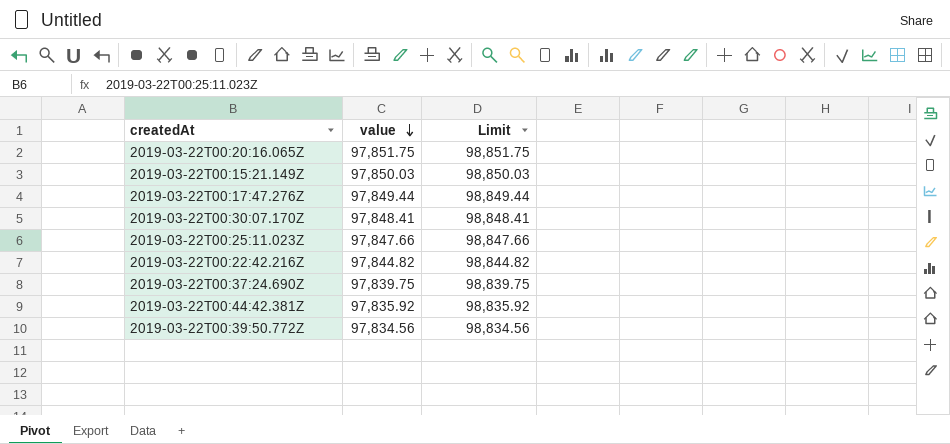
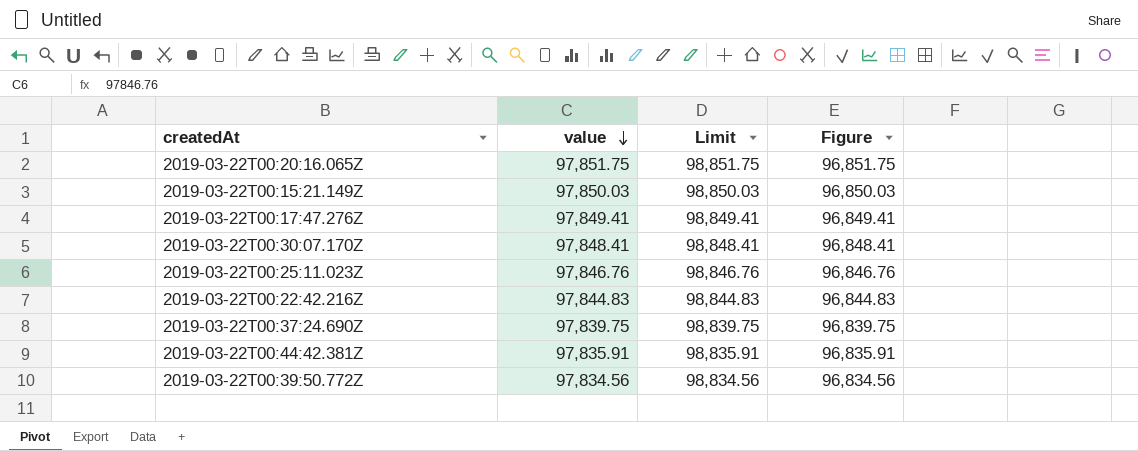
column Figure | formula: none -> [value] - 1000
2019-03-22T00:17:47.276Z | value: 97,849.44 -> 97,849.41
2019-03-22T00:17:47.276Z | Limit: 98,849.44 -> 98,849.41
2019-03-22T00:25:11.023Z | value: 97,847.66 -> 97,846.76
2019-03-22T00:25:11.023Z | Limit: 98,847.66 -> 98,846.76
2019-03-22T00:22:42.216Z | value: 97,844.82 -> 97,844.83
2019-03-22T00:22:42.216Z | Limit: 98,844.82 -> 98,844.83
2019-03-22T00:44:42.381Z | value: 97,835.92 -> 97,835.91
2019-03-22T00:44:42.381Z | Limit: 98,835.92 -> 98,835.91

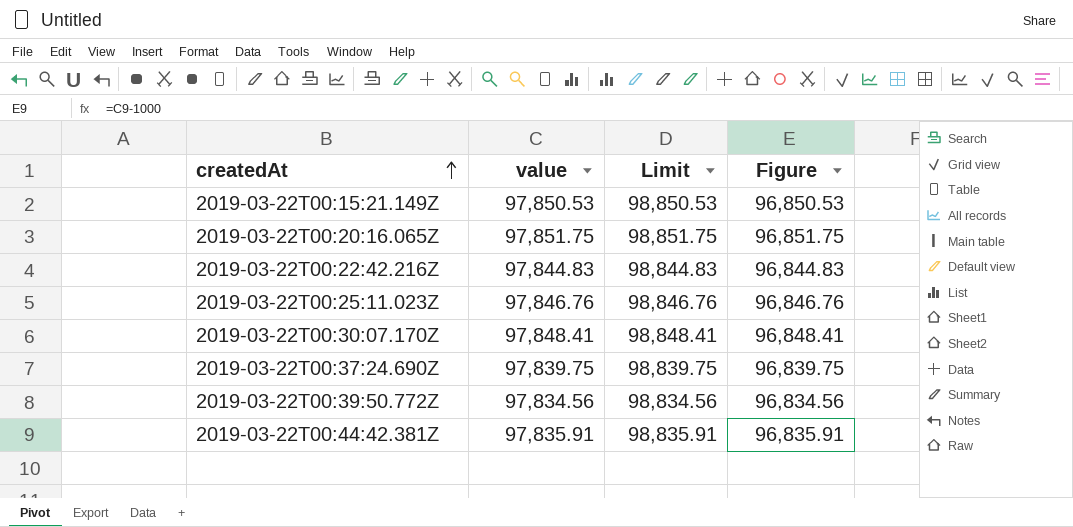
row order: value descending -> createdAt ascending
row 2019-03-22T00:17:47.276Z: 97,849.41 | 98,849.41 | 96,849.41 -> none
2019-03-22T00:15:21.149Z | value: 97,850.03 -> 97,850.53
2019-03-22T00:15:21.149Z | Limit: 98,850.03 -> 98,850.53
2019-03-22T00:15:21.149Z | Figure: 96,850.03 -> 96,850.53

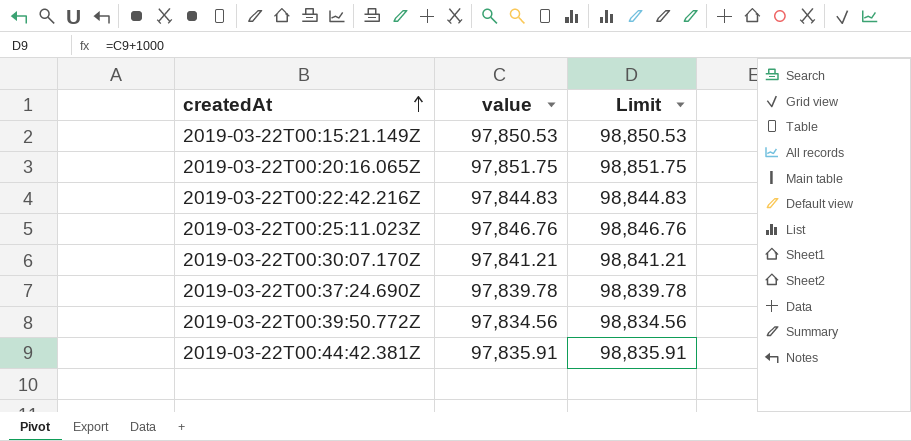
column Figure | formula: [value] - 1000 -> none
2019-03-22T00:30:07.170Z | value: 97,848.41 -> 97,841.21
2019-03-22T00:30:07.170Z | Limit: 98,848.41 -> 98,841.21
2019-03-22T00:37:24.690Z | value: 97,839.75 -> 97,839.78
2019-03-22T00:37:24.690Z | Limit: 98,839.75 -> 98,839.78

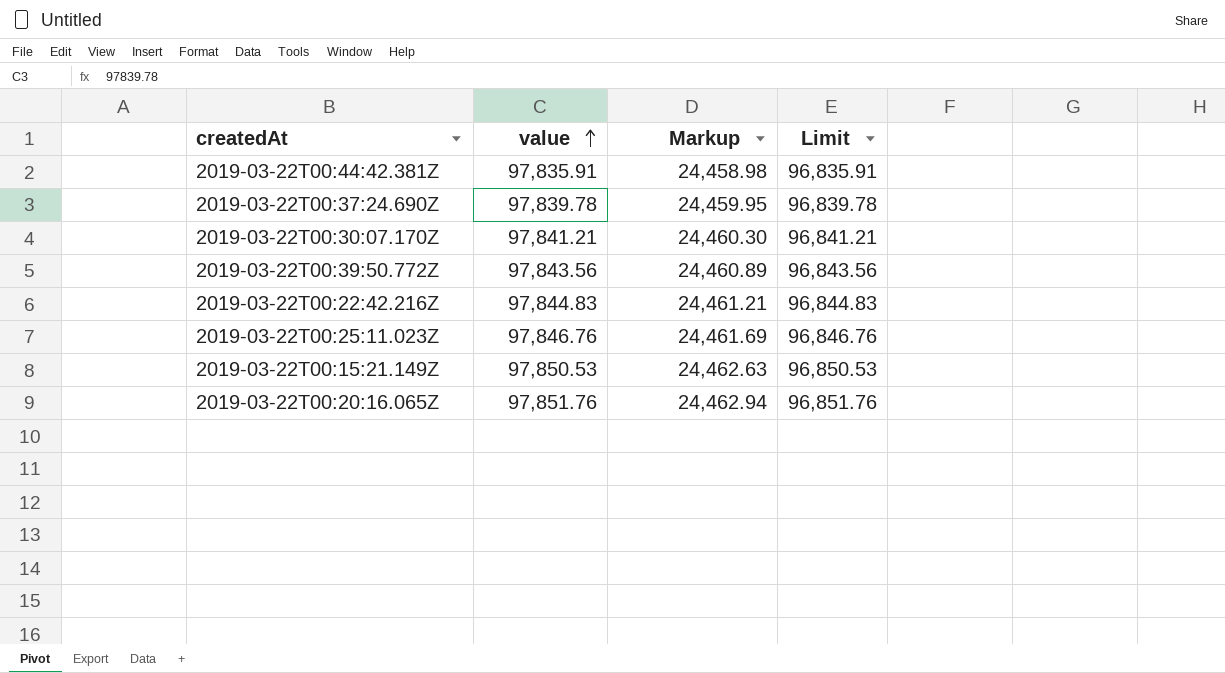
row order: createdAt ascending -> value ascending
column Markup | formula: none -> [value] * 0.25
column Limit | formula: [value] + 1000 -> [value] - 1000
2019-03-22T00:39:50.772Z | value: 97,834.56 -> 97,843.56
2019-03-22T00:20:16.065Z | value: 97,851.75 -> 97,851.76

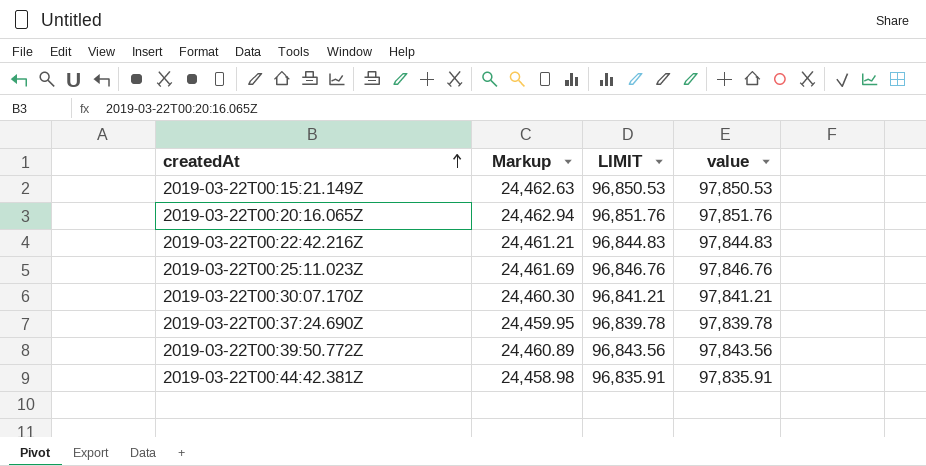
row order: value ascending -> createdAt ascending
column name: Limit -> LIMIT
column value | position: 2 -> 4

